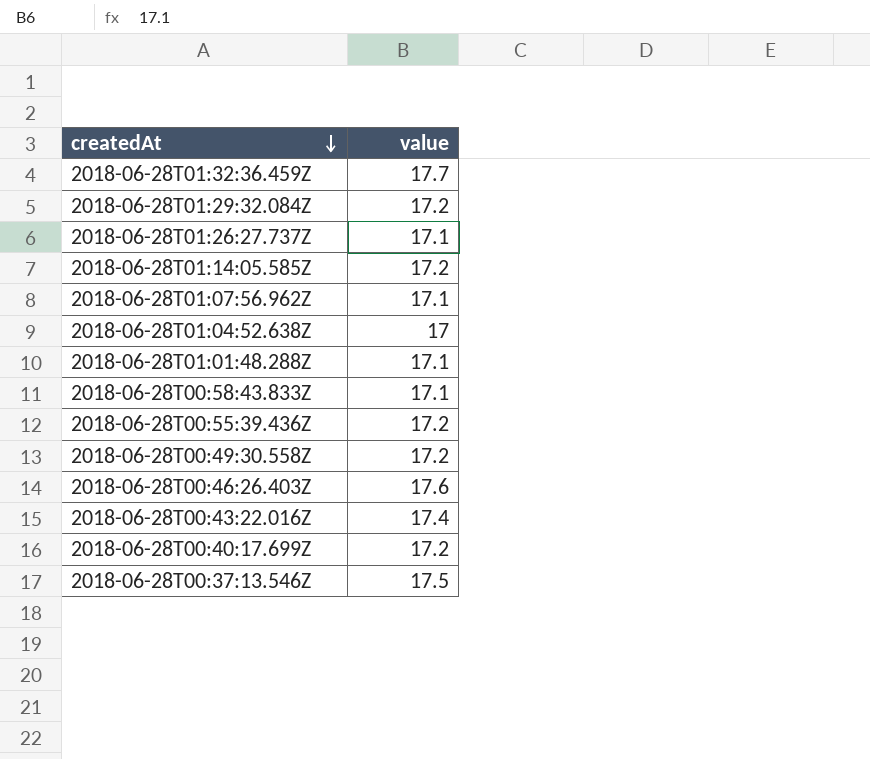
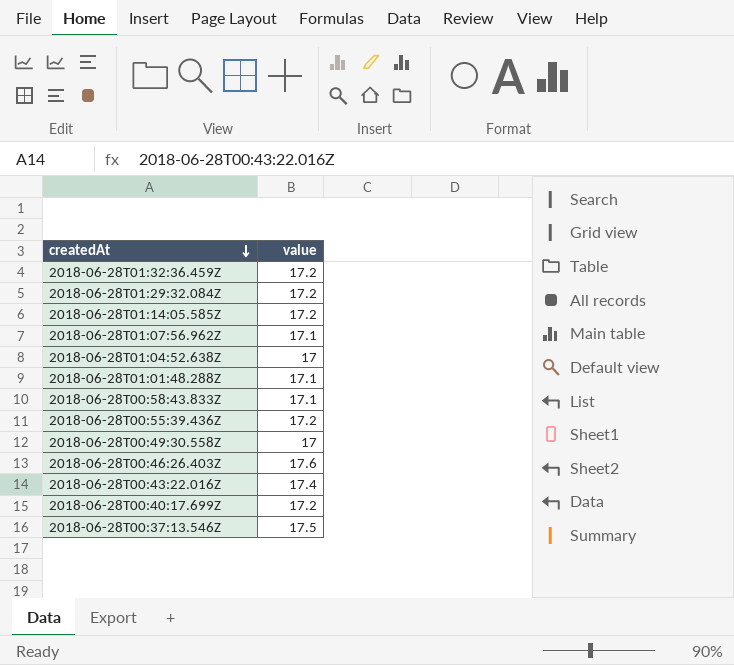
row 2018-06-28T01:26:27.737Z: 17.1 -> none
2018-06-28T01:32:36.459Z | value: 17.7 -> 17.2
2018-06-28T00:49:30.558Z | value: 17.2 -> 17

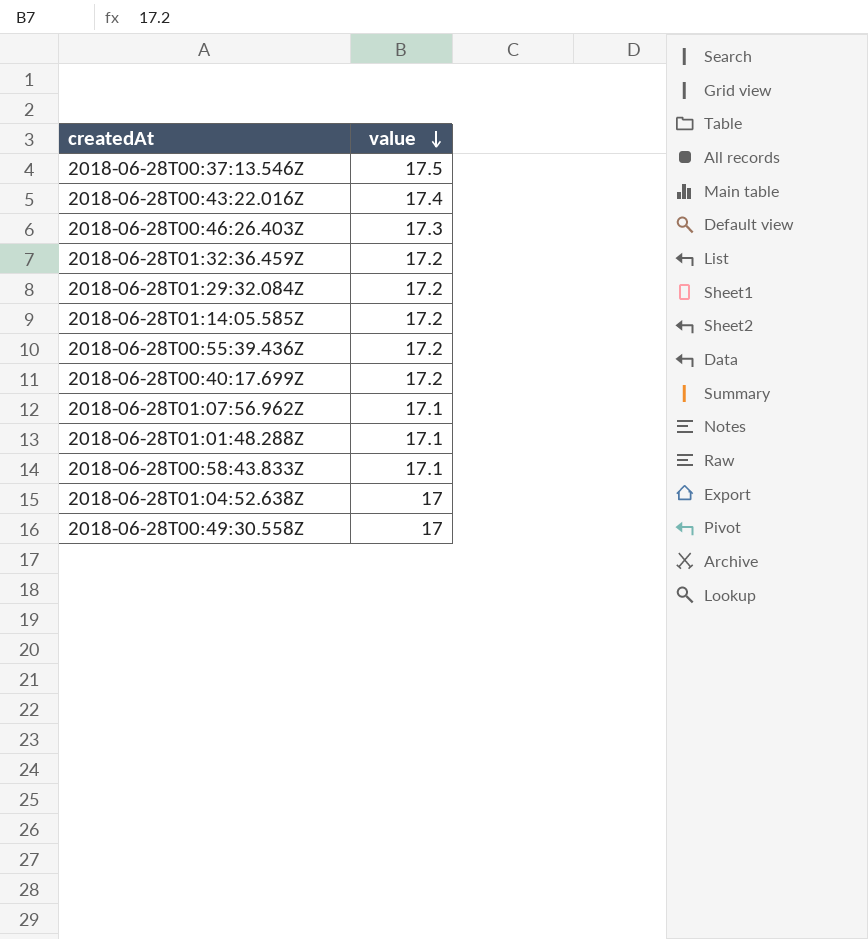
row order: createdAt descending -> value descending
2018-06-28T00:46:26.403Z | value: 17.6 -> 17.3

